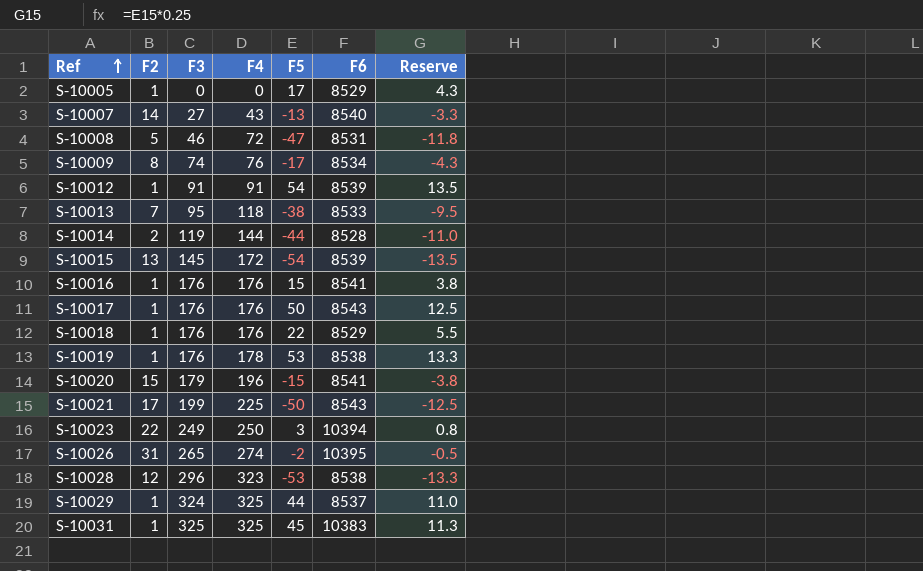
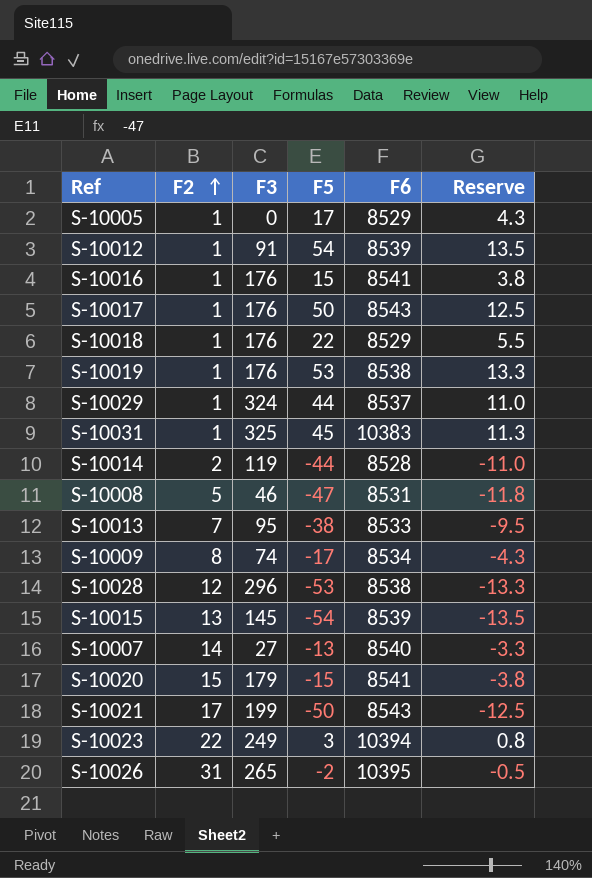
row order: Ref ascending -> F2 ascending
column F4 | position: 4 -> none

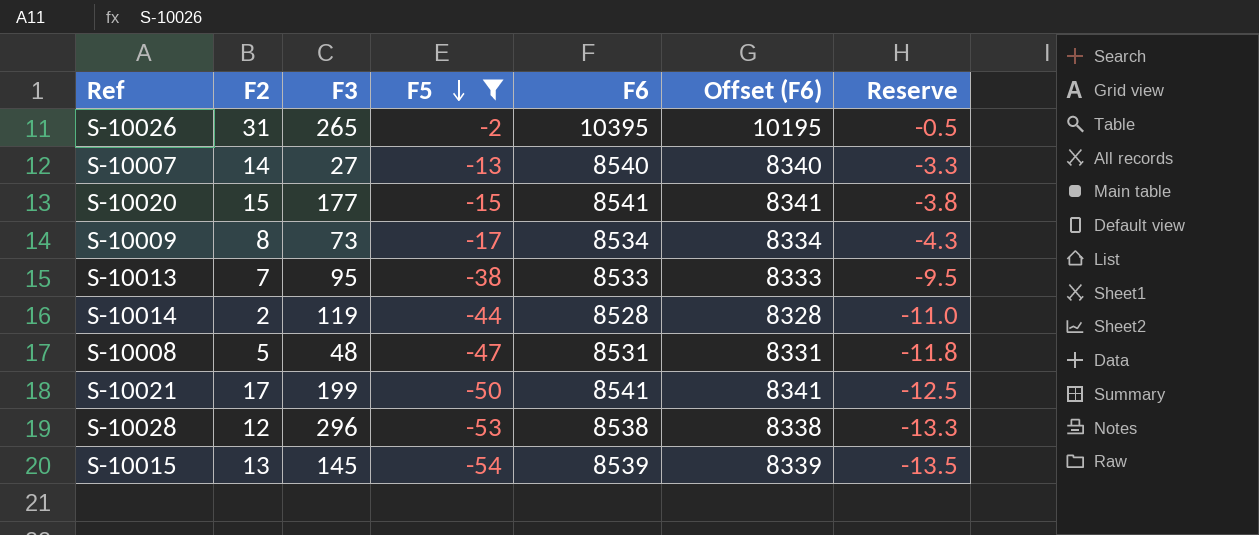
filter: none -> F5 <= -2
row order: F2 ascending -> F5 descending
column Offset (F6) | formula: none -> [F6] - 200
S-10020 | F3: 179 -> 177
S-10009 | F3: 74 -> 73
S-10008 | F3: 46 -> 48
S-10021 | F6: 8543 -> 8541

